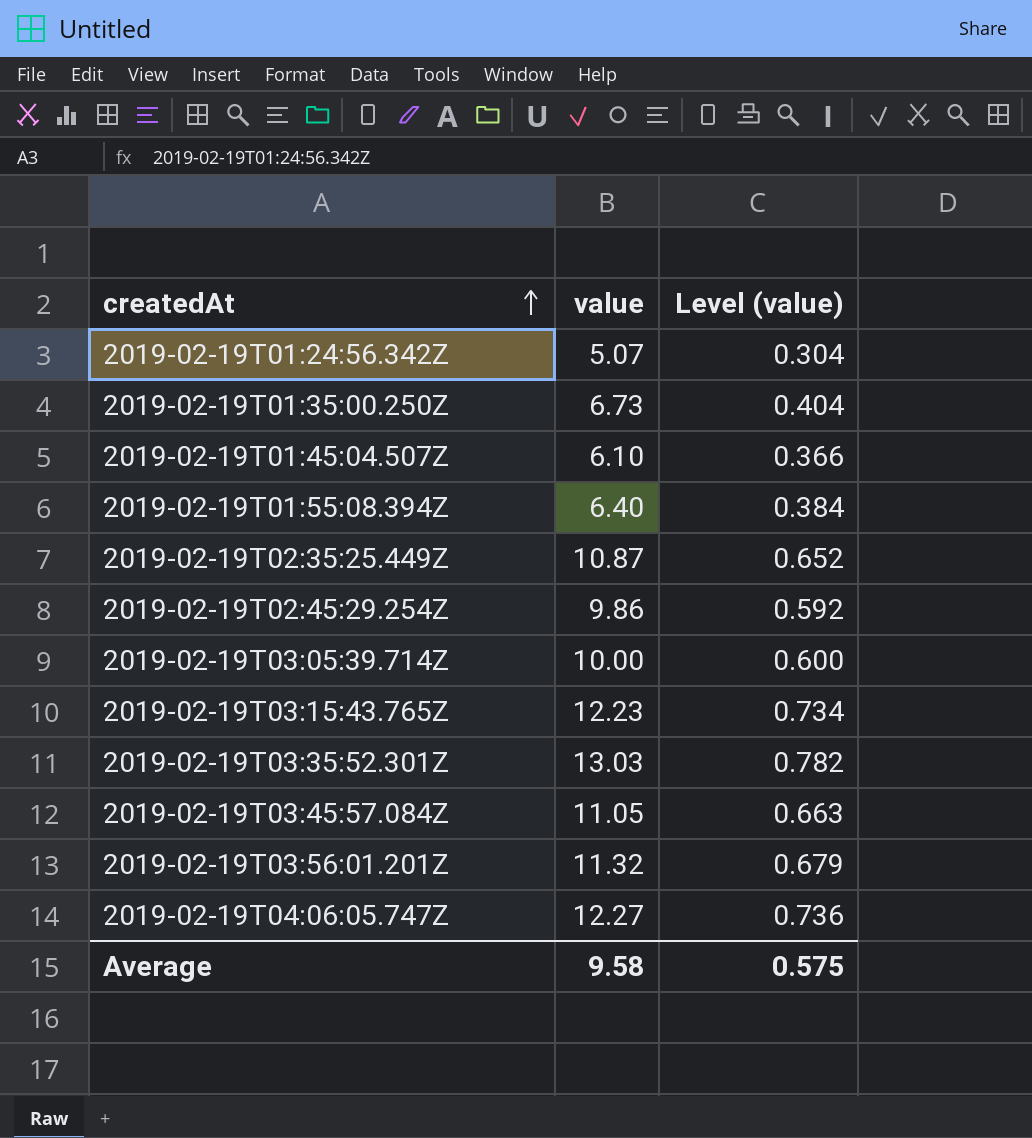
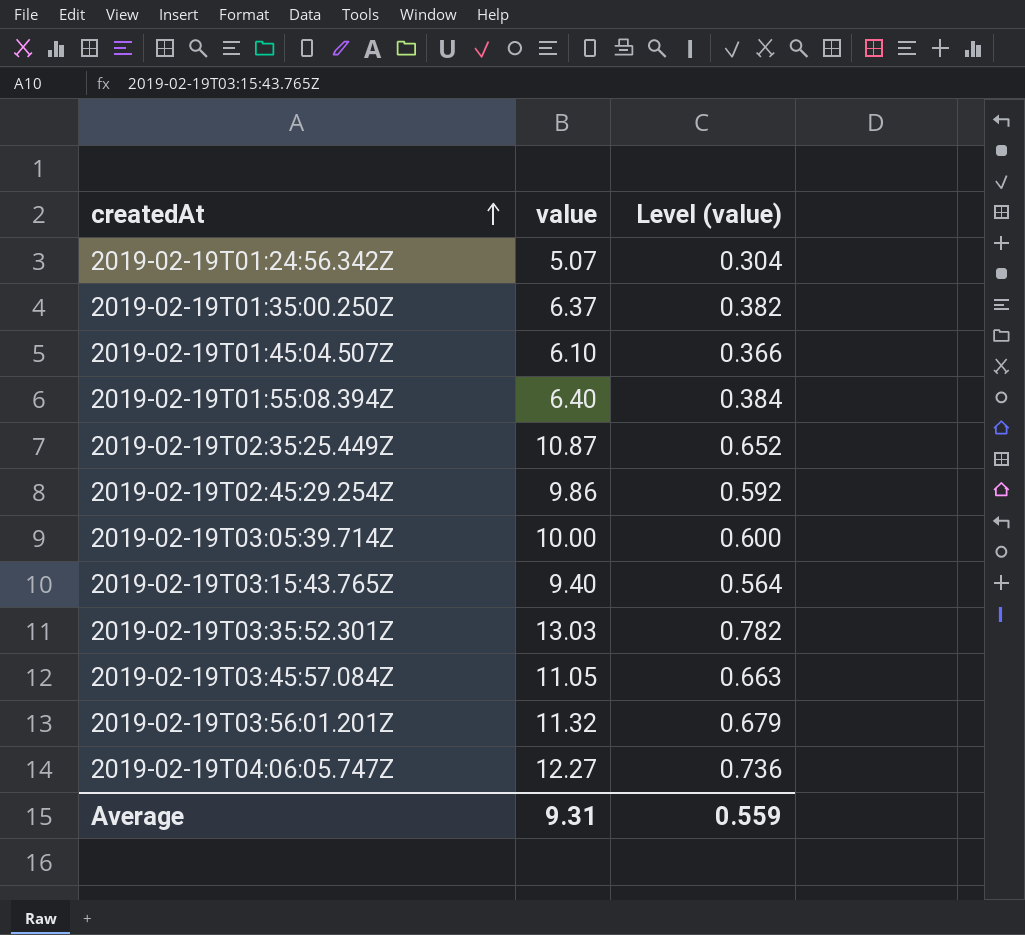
2019-02-19T01:35:00.250Z | value: 6.73 -> 6.37
2019-02-19T01:35:00.250Z | Level (value): 0.404 -> 0.382
2019-02-19T03:15:43.765Z | value: 12.23 -> 9.40
2019-02-19T03:15:43.765Z | Level (value): 0.734 -> 0.564
Average | value: 9.58 -> 9.31
Average | Level (value): 0.575 -> 0.559

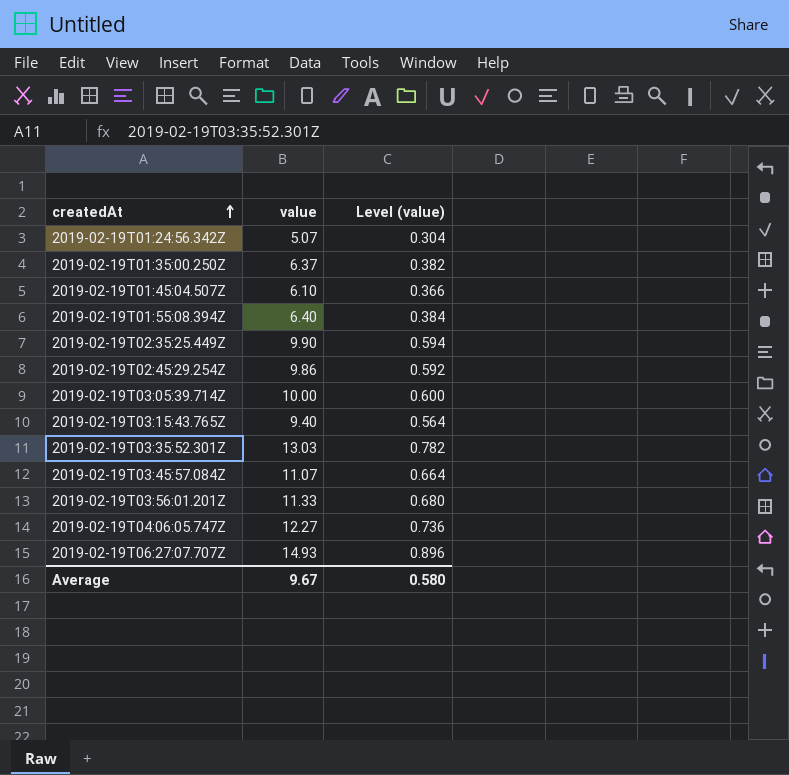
2019-02-19T02:35:25.449Z | value: 10.87 -> 9.90
2019-02-19T02:35:25.449Z | Level (value): 0.652 -> 0.594
2019-02-19T03:45:57.084Z | value: 11.05 -> 11.07
2019-02-19T03:45:57.084Z | Level (value): 0.663 -> 0.664
2019-02-19T03:56:01.201Z | value: 11.32 -> 11.33
2019-02-19T03:56:01.201Z | Level (value): 0.679 -> 0.680
row 2019-02-19T06:27:07.707Z: none -> 14.93 | 0.896
Average | value: 9.31 -> 9.67
Average | Level (value): 0.559 -> 0.580

